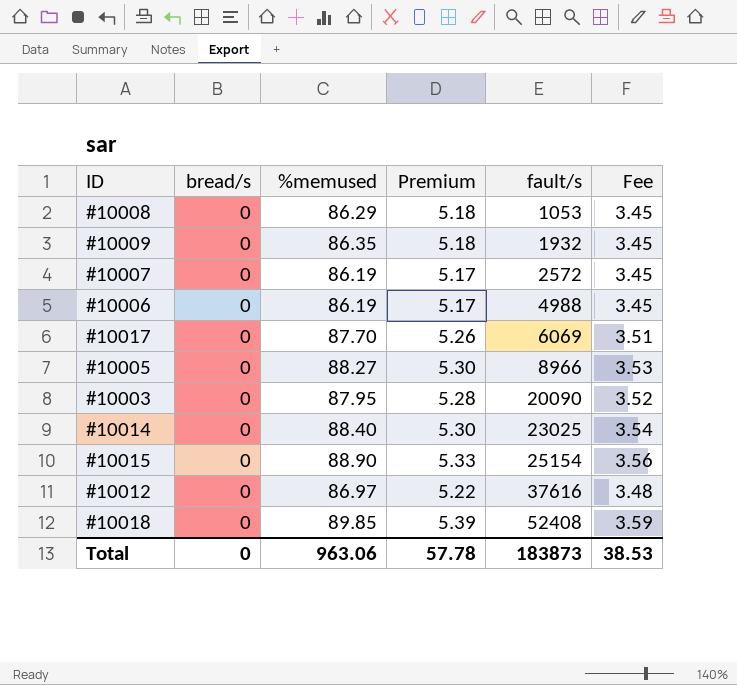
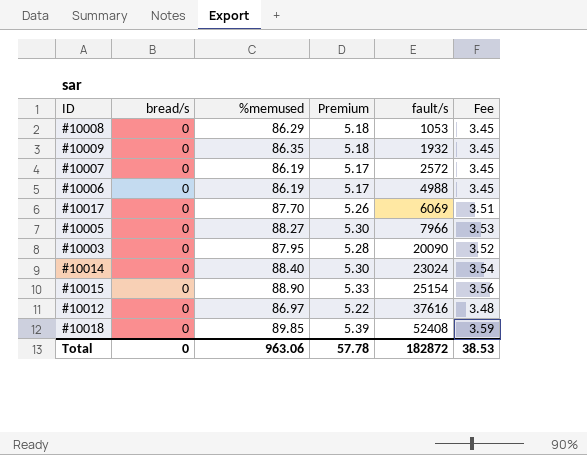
#10005 | fault/s: 8966 -> 7966
#10014 | fault/s: 23025 -> 23024
Total | fault/s: 183873 -> 182872

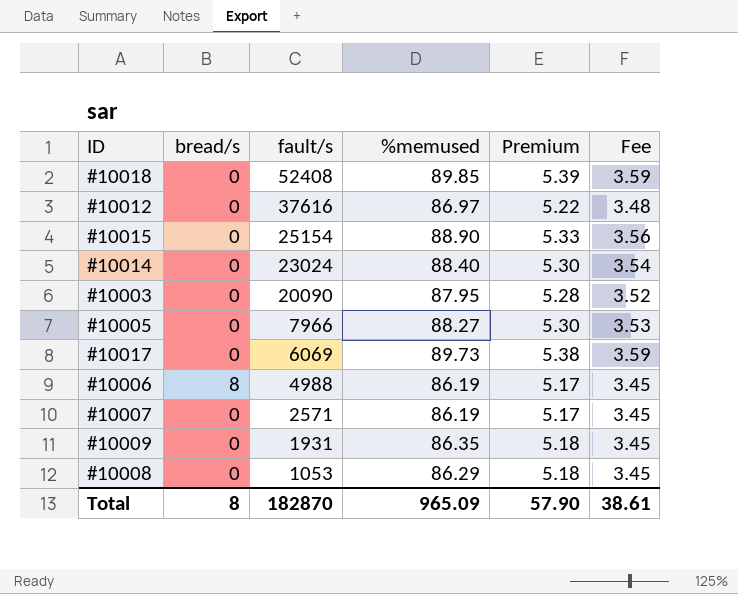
row order: fault/s ascending -> fault/s descending
column fault/s | position: 5 -> 3
#10017 | %memused: 87.70 -> 89.73
#10017 | Premium: 5.26 -> 5.38
#10017 | Fee: 3.51 -> 3.59
#10006 | bread/s: 0 -> 8
#10007 | fault/s: 2572 -> 2571
#10009 | fault/s: 1932 -> 1931
Total | bread/s: 0 -> 8
Total | fault/s: 182872 -> 182870
Total | %memused: 963.06 -> 965.09
Total | Premium: 57.78 -> 57.90
Total | Fee: 38.53 -> 38.61

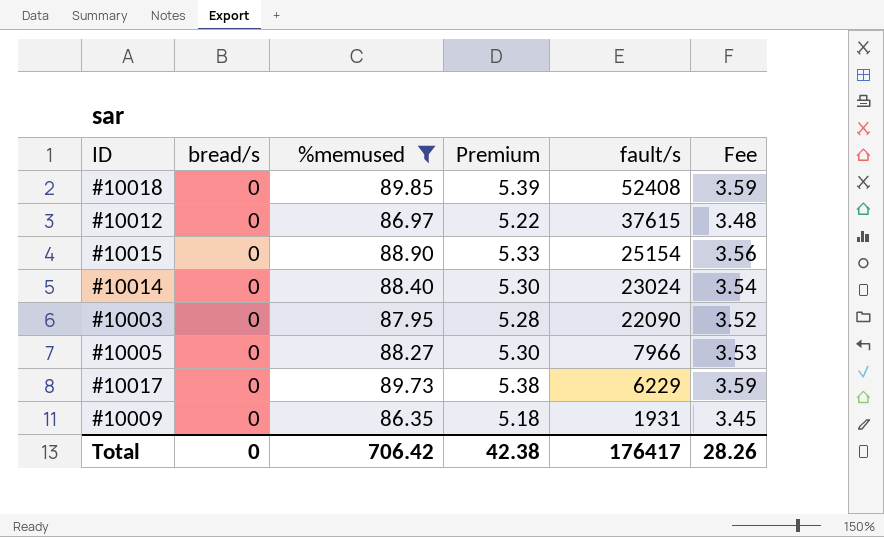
filter: none -> %memused >= 86.35
column fault/s | position: 3 -> 5
#10012 | fault/s: 37616 -> 37615
#10003 | fault/s: 20090 -> 22090
#10017 | fault/s: 6069 -> 6229
Total | bread/s: 8 -> 0
Total | %memused: 965.09 -> 706.42
Total | Premium: 57.90 -> 42.38
Total | fault/s: 182870 -> 176417
Total | Fee: 38.61 -> 28.26

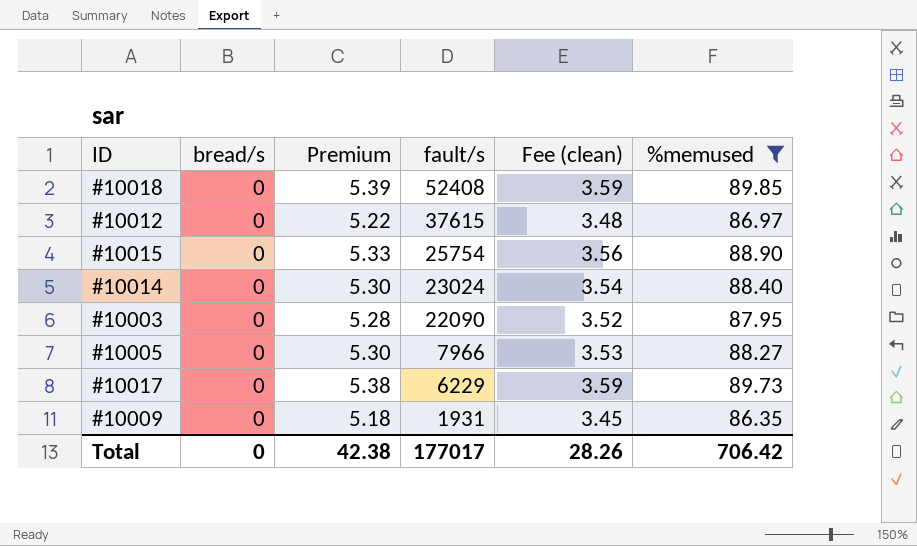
column name: Fee -> Fee (clean)
column %memused | position: 3 -> 6
#10015 | fault/s: 25154 -> 25754
Total | fault/s: 176417 -> 177017

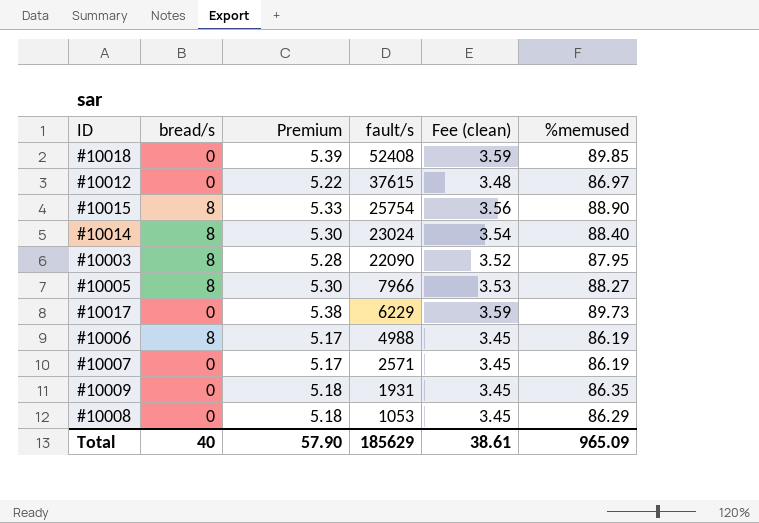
filter: %memused >= 86.35 -> none
#10015 | bread/s: 0 -> 8
#10014 | bread/s: 0 -> 8
#10003 | bread/s: 0 -> 8
#10005 | bread/s: 0 -> 8
Total | bread/s: 0 -> 40
Total | Premium: 42.38 -> 57.90
Total | fault/s: 177017 -> 185629
Total | Fee (clean): 28.26 -> 38.61
Total | %memused: 706.42 -> 965.09

